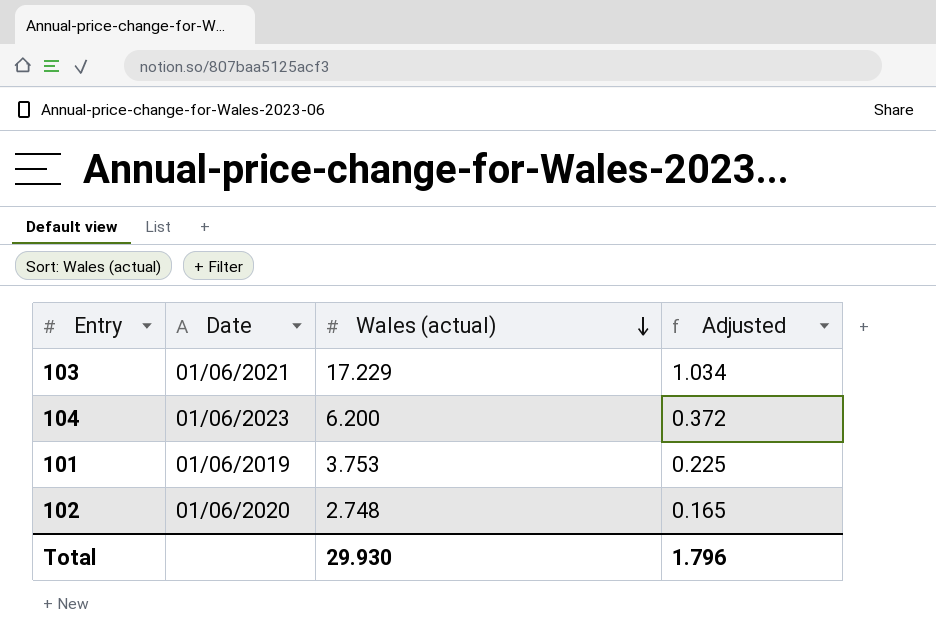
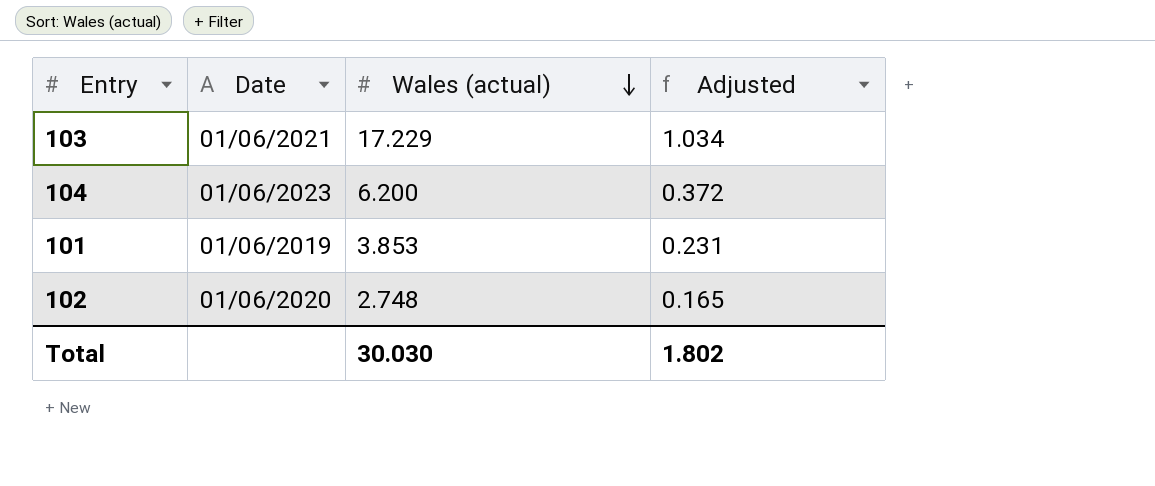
101 | Wales (actual): 3.753 -> 3.853
101 | Adjusted: 0.225 -> 0.231
Total | Wales (actual): 29.930 -> 30.030
Total | Adjusted: 1.796 -> 1.802

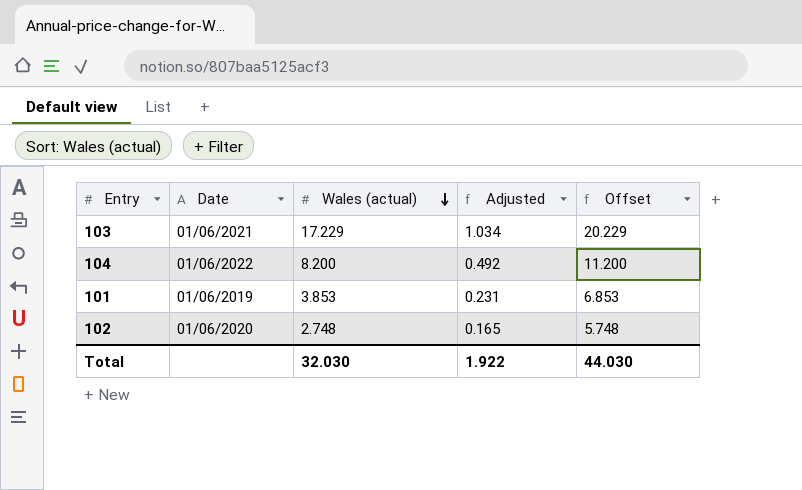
column Offset | formula: none -> [Wales (actual)] + 3
104 | Date: 01/06/2023 -> 01/06/2022
104 | Wales (actual): 6.200 -> 8.200
104 | Adjusted: 0.372 -> 0.492
Total | Wales (actual): 30.030 -> 32.030
Total | Adjusted: 1.802 -> 1.922

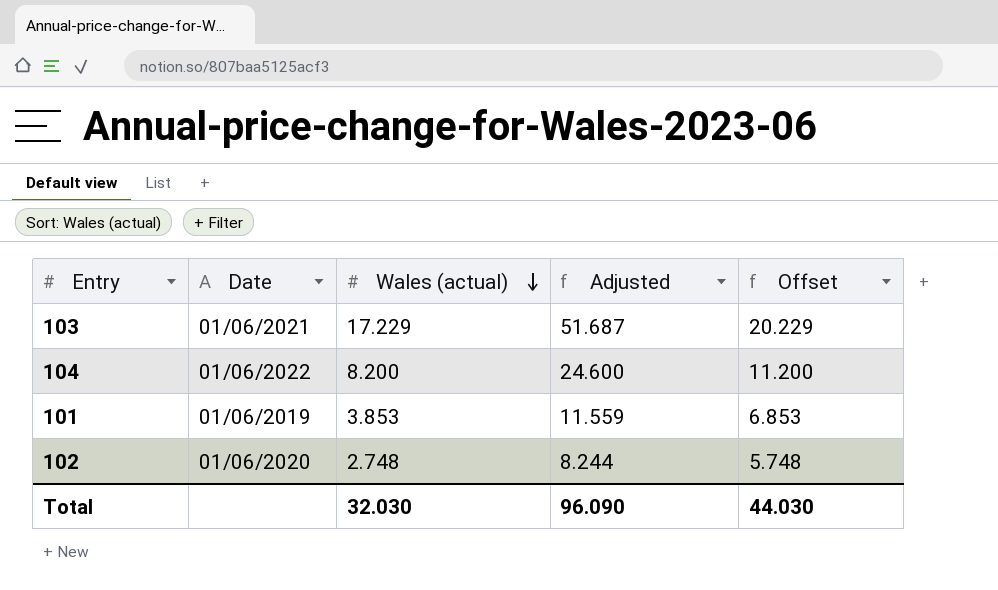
column Adjusted | formula: [Wales (actual)] * 0.06 -> [Wales (actual)] * 3
Total | Adjusted: 1.922 -> 96.090

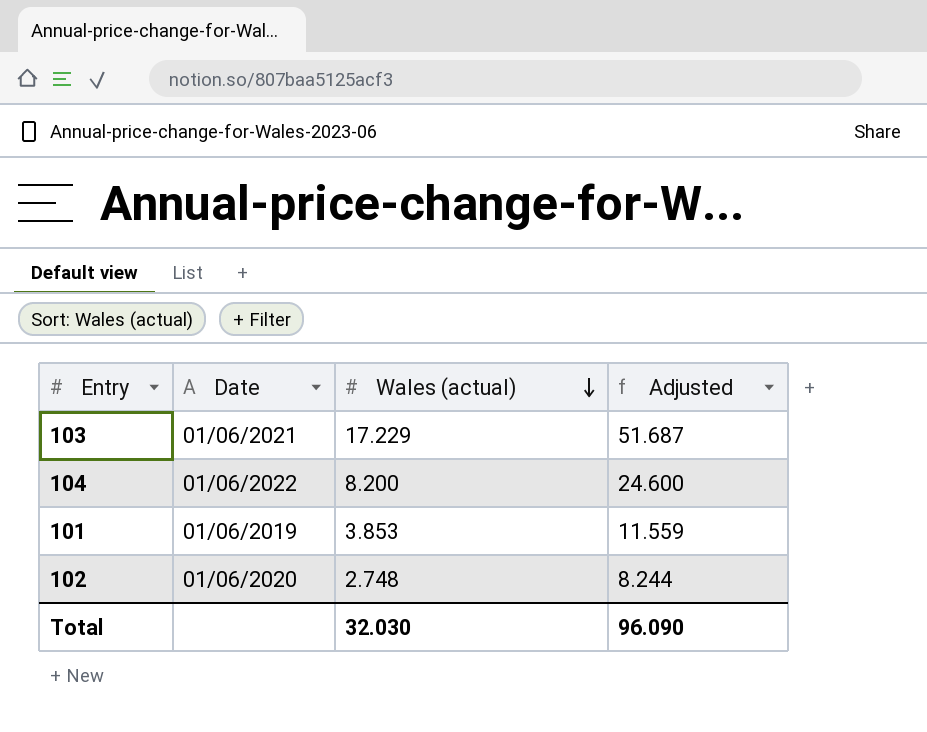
column Offset | formula: [Wales (actual)] + 3 -> none

